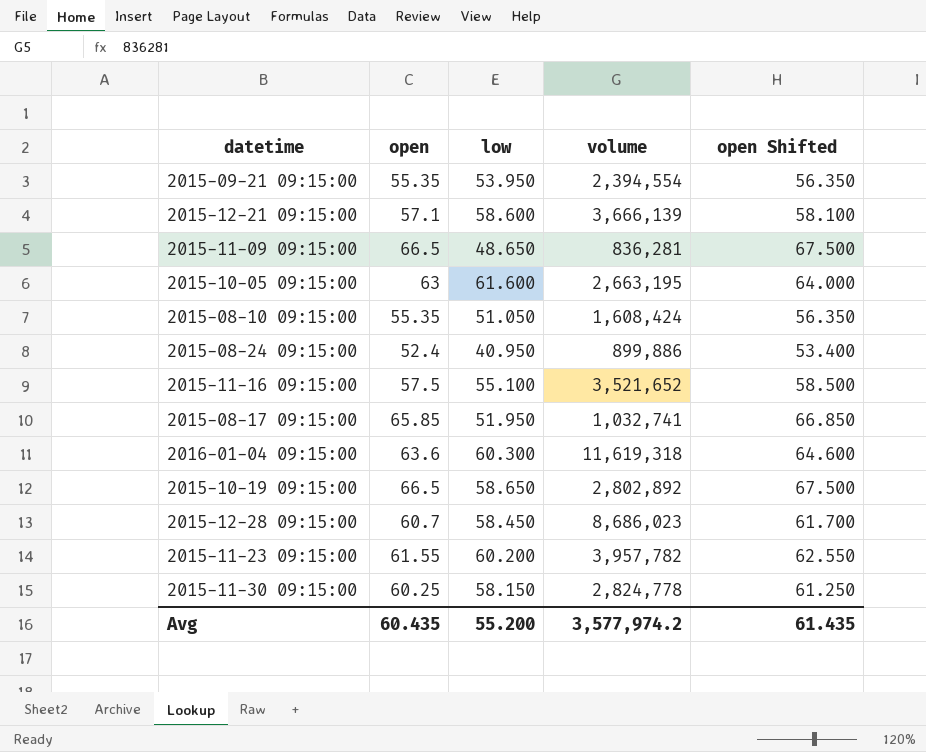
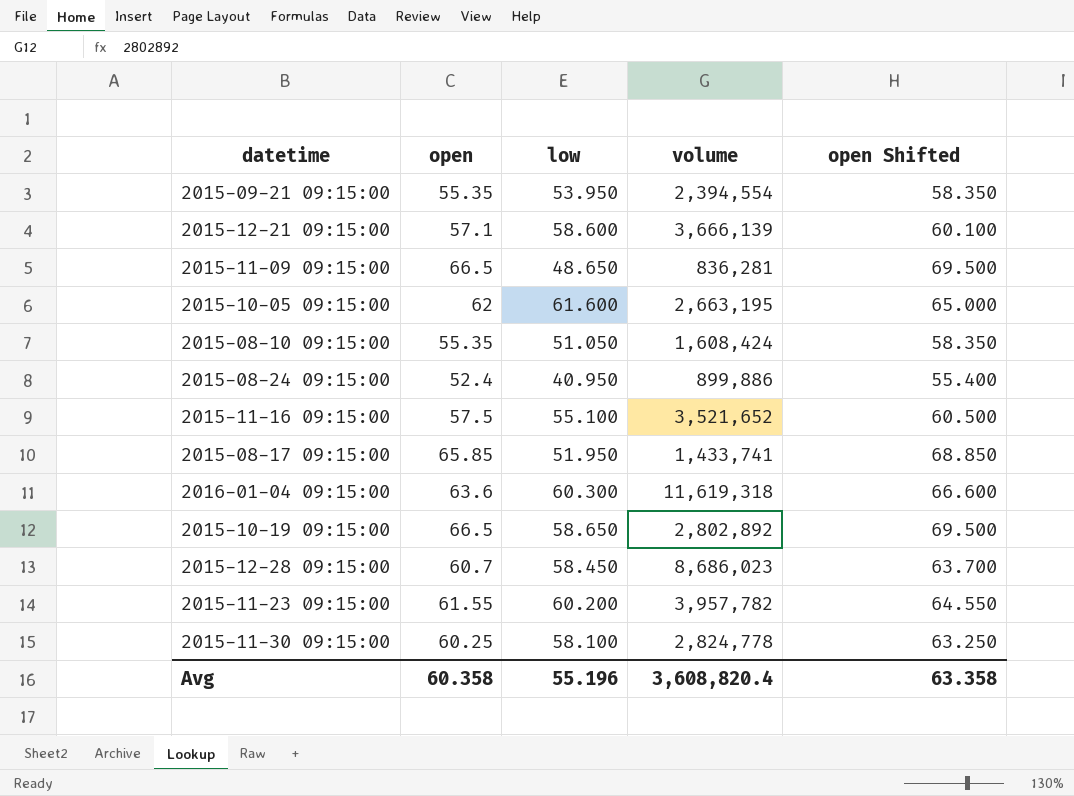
column open Shifted | formula: [open] + 1 -> [open] + 3
2015-10-05 09:15:00 | open: 63 -> 62
2015-08-17 09:15:00 | volume: 1,032,741 -> 1,433,741
2015-11-30 09:15:00 | low: 58.150 -> 58.100
Avg | open: 60.435 -> 60.358
Avg | low: 55.200 -> 55.196
Avg | volume: 3,577,974.2 -> 3,608,820.4
Avg | open Shifted: 61.435 -> 63.358

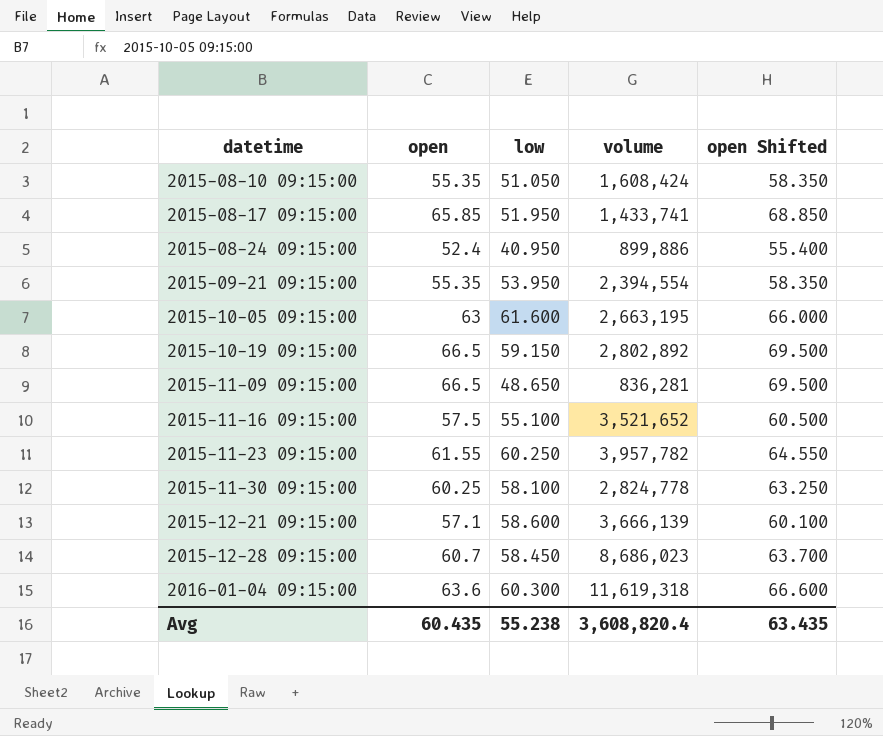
row order: none -> datetime ascending
2015-10-05 09:15:00 | open: 62 -> 63
2015-10-05 09:15:00 | open Shifted: 65.000 -> 66.000
2015-10-19 09:15:00 | low: 58.650 -> 59.150
2015-11-23 09:15:00 | low: 60.200 -> 60.250
Avg | open: 60.358 -> 60.435
Avg | low: 55.196 -> 55.238
Avg | open Shifted: 63.358 -> 63.435

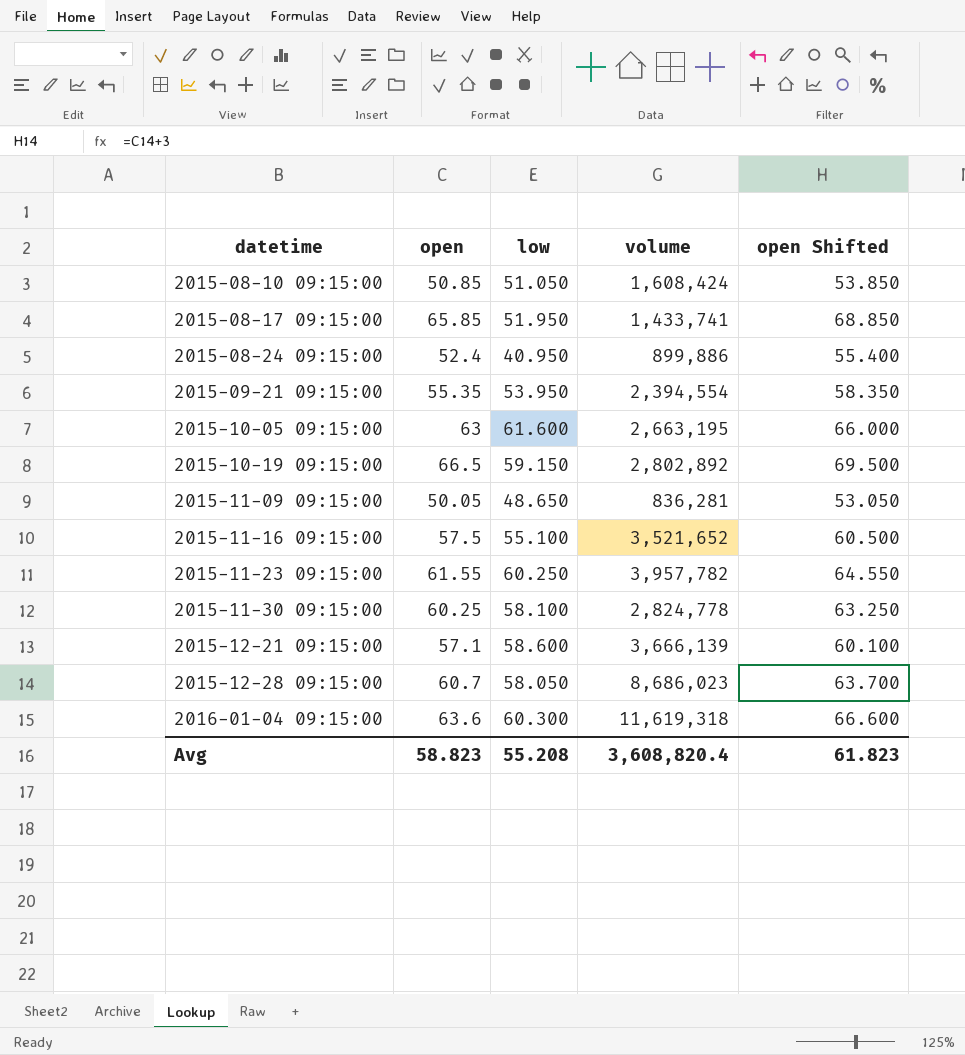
2015-08-10 09:15:00 | open: 55.35 -> 50.85
2015-08-10 09:15:00 | open Shifted: 58.350 -> 53.850
2015-11-09 09:15:00 | open: 66.5 -> 50.05
2015-11-09 09:15:00 | open Shifted: 69.500 -> 53.050
2015-12-28 09:15:00 | low: 58.450 -> 58.050
Avg | open: 60.435 -> 58.823
Avg | low: 55.238 -> 55.208
Avg | open Shifted: 63.435 -> 61.823

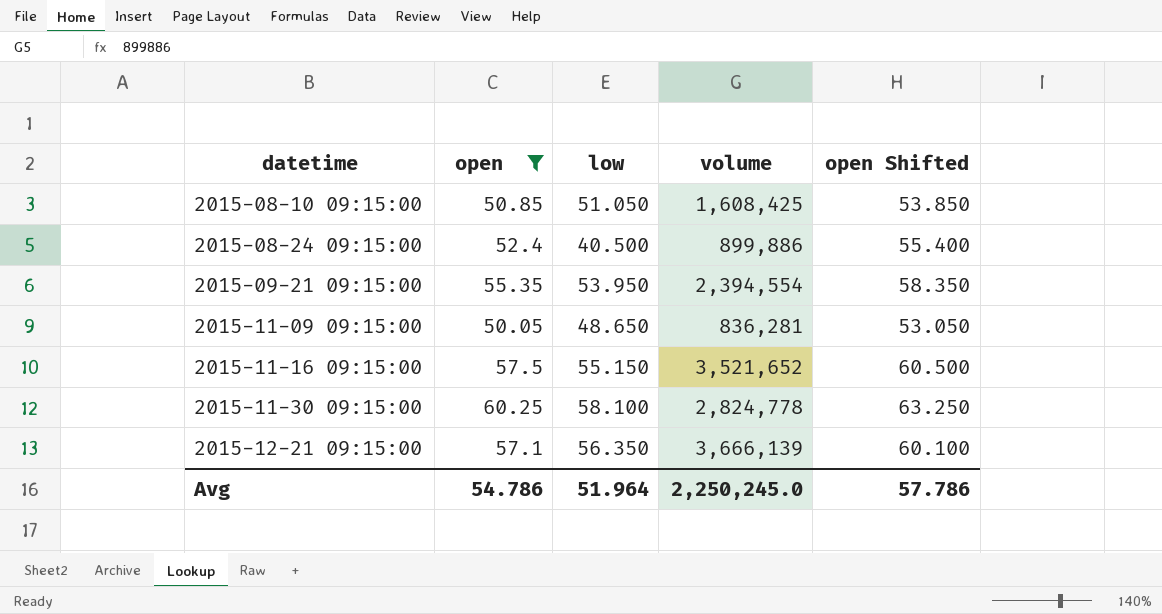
filter: none -> open <= 60.25
2015-08-10 09:15:00 | volume: 1,608,424 -> 1,608,425
2015-08-24 09:15:00 | low: 40.950 -> 40.500
2015-11-16 09:15:00 | low: 55.100 -> 55.150
2015-12-21 09:15:00 | low: 58.600 -> 56.350
Avg | open: 58.823 -> 54.786
Avg | low: 55.208 -> 51.964
Avg | volume: 3,608,820.4 -> 2,250,245.0
Avg | open Shifted: 61.823 -> 57.786

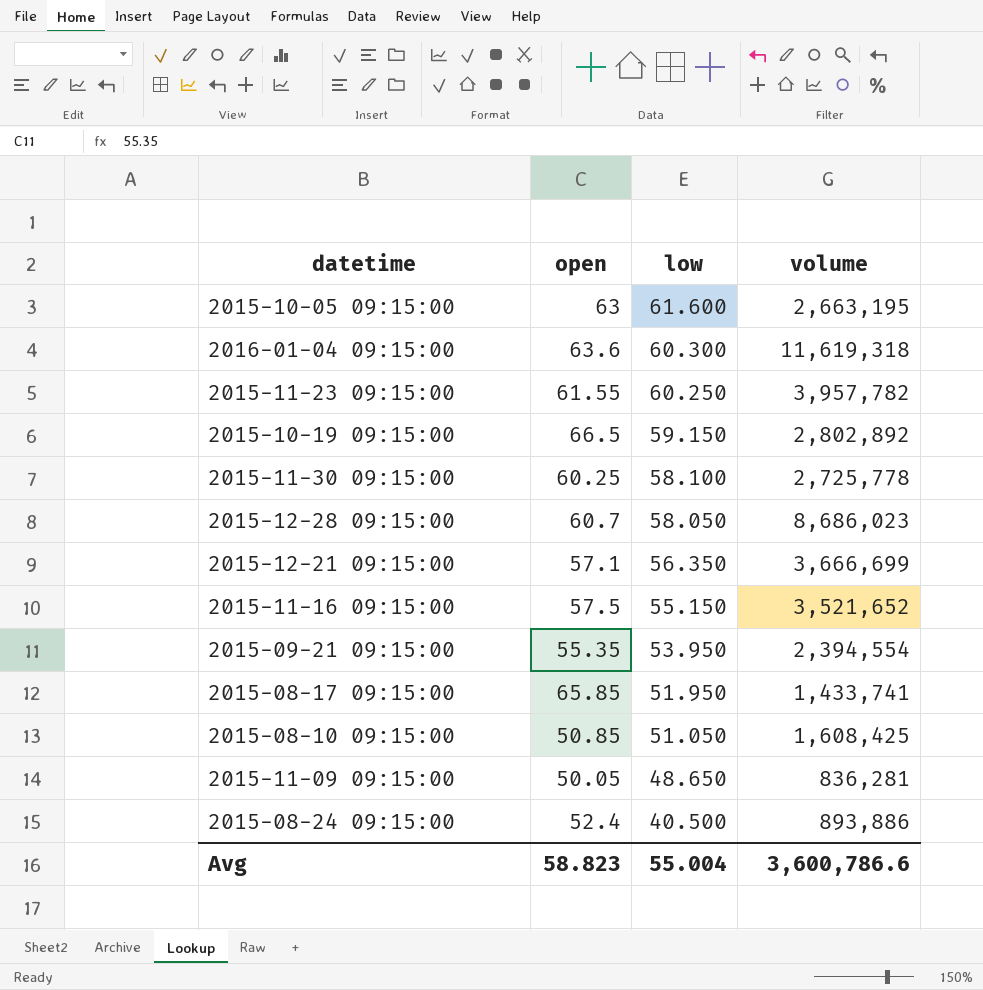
filter: open <= 60.25 -> none
row order: datetime ascending -> low descending
column open Shifted | formula: [open] + 3 -> none
2015-11-30 09:15:00 | volume: 2,824,778 -> 2,725,778
2015-12-21 09:15:00 | volume: 3,666,139 -> 3,666,699
2015-08-24 09:15:00 | volume: 899,886 -> 893,886
Avg | open: 54.786 -> 58.823
Avg | low: 51.964 -> 55.004
Avg | volume: 2,250,245.0 -> 3,600,786.6

